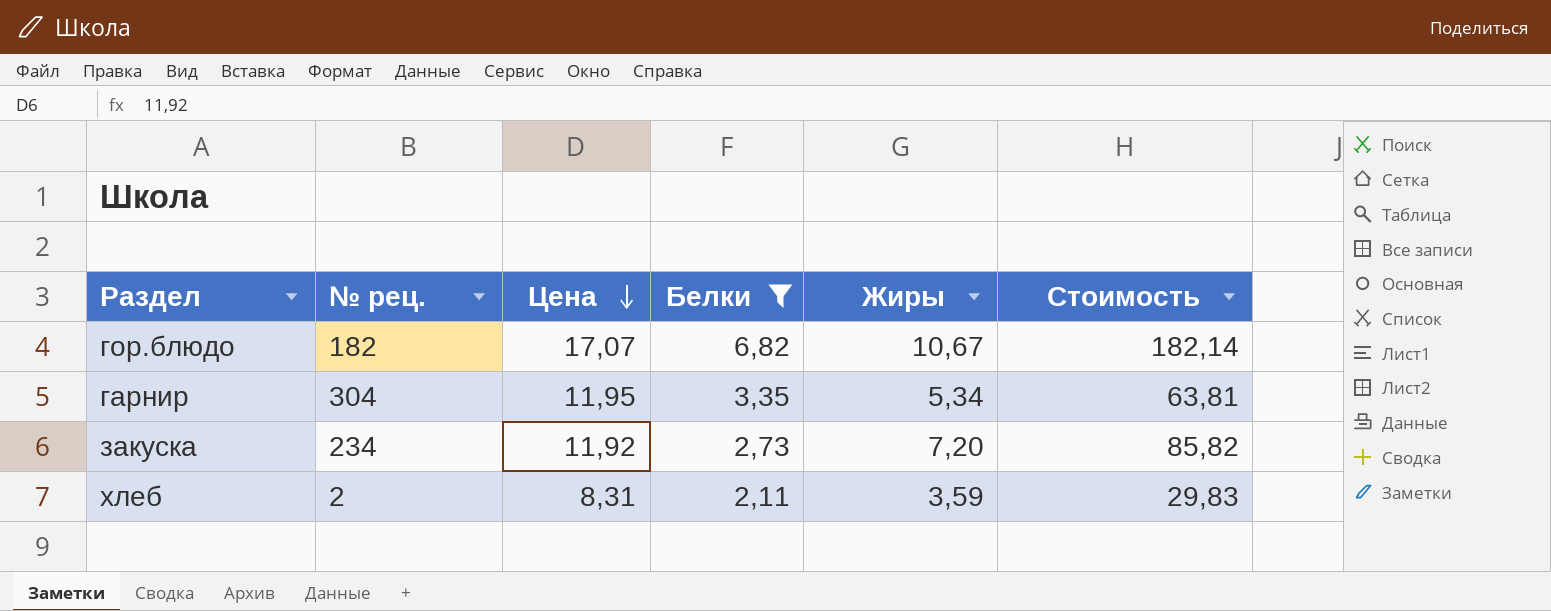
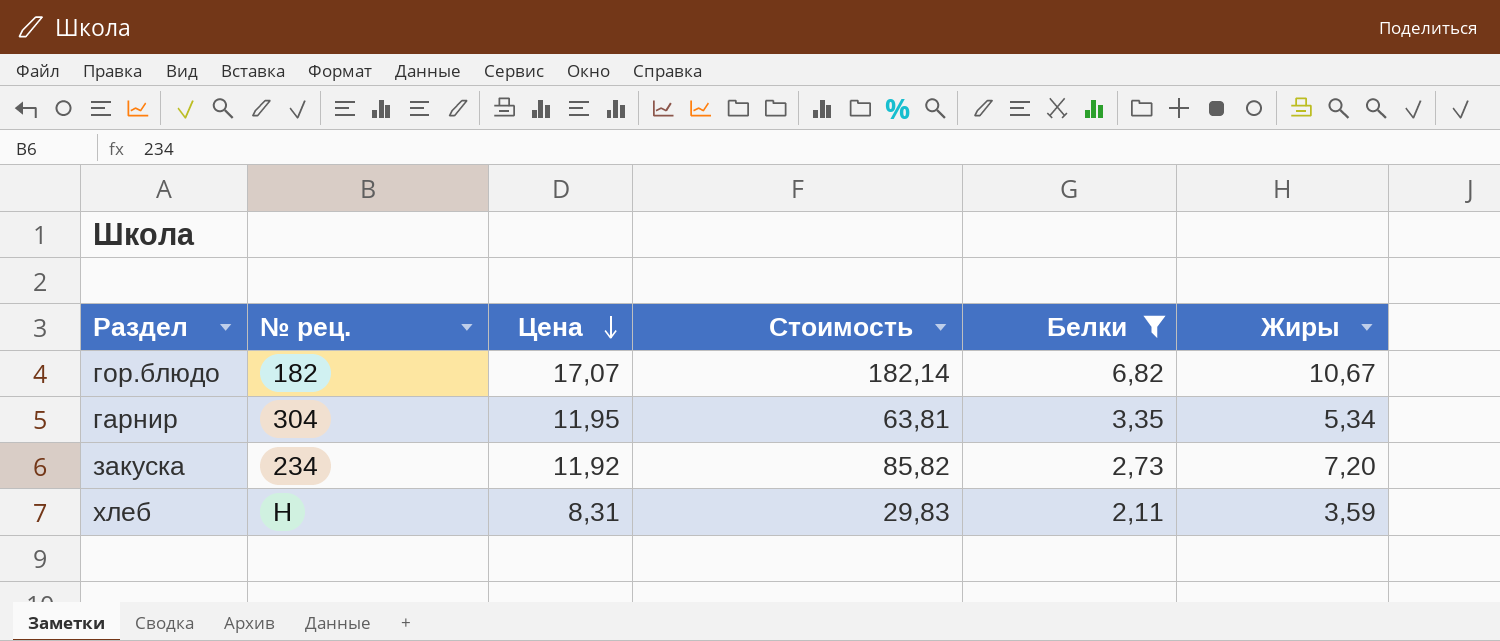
column Стоимость | position: 6 -> 4
хлеб | № рец.: 2 -> Н

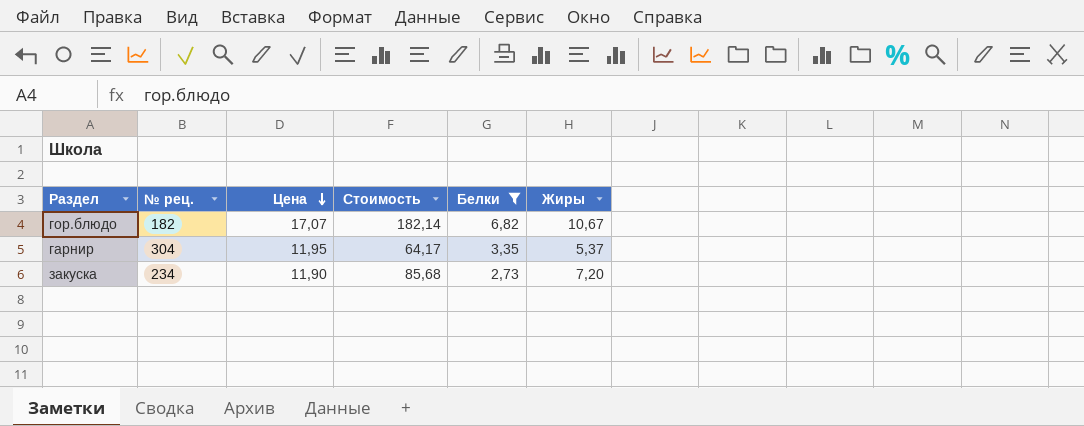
row хлеб: Н | 8,31 | 29,83 | 2,11 | 3,59 -> none
гарнир | Стоимость: 63,81 -> 64,17
гарнир | Жиры: 5,34 -> 5,37
закуска | Цена: 11,92 -> 11,90
закуска | Стоимость: 85,82 -> 85,68

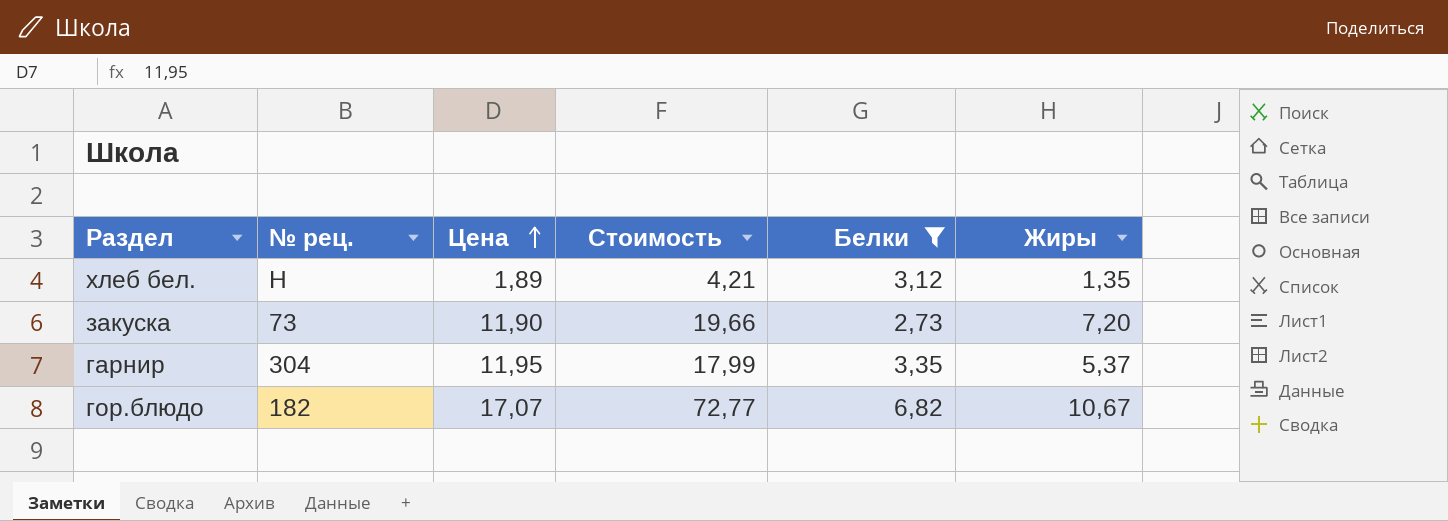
row order: Цена descending -> Цена ascending
column Стоимость | formula: [Цена] * [Жиры] -> [Белки] * [Жиры]
row хлеб бел.: none -> Н | 1,89 | 4,21 | 3,12 | 1,35
закуска | № рец.: 234 -> 73

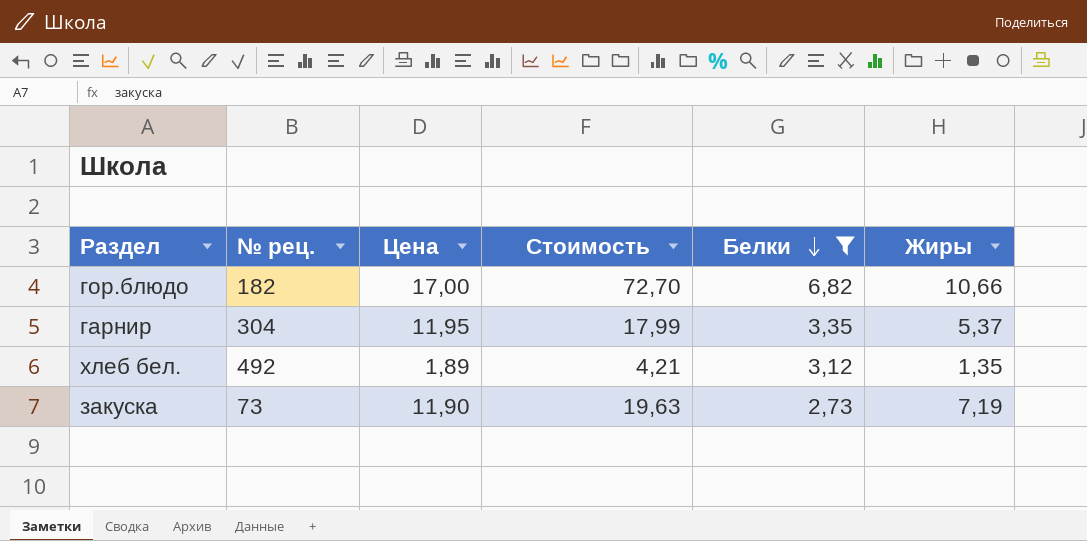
row order: Цена ascending -> Белки descending
гор.блюдо | Цена: 17,07 -> 17,00
гор.блюдо | Стоимость: 72,77 -> 72,70
гор.блюдо | Жиры: 10,67 -> 10,66
хлеб бел. | № рец.: Н -> 492
закуска | Стоимость: 19,66 -> 19,63
закуска | Жиры: 7,20 -> 7,19

